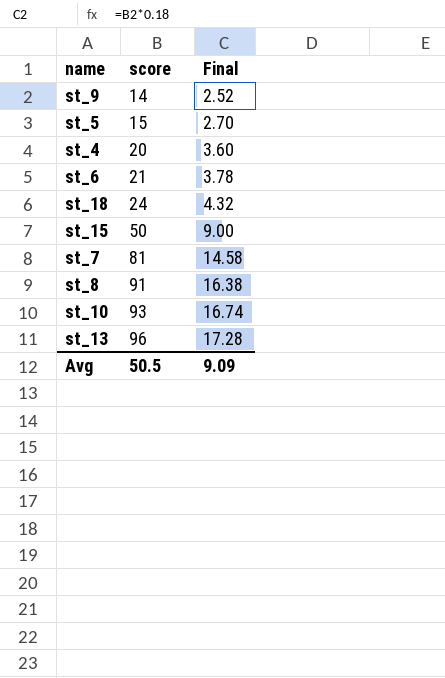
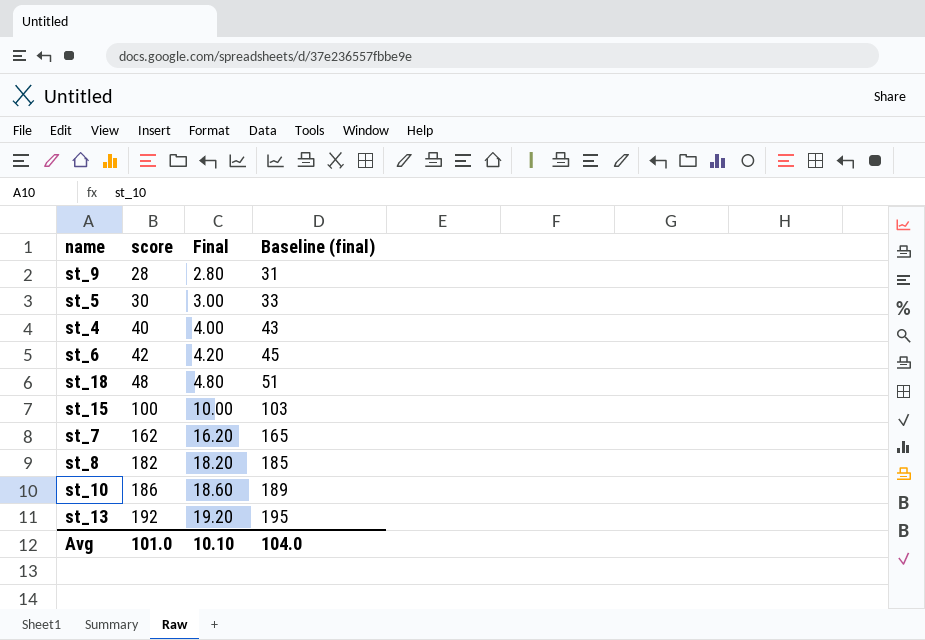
column Final | formula: [score] * 0.18 -> [score] * 0.1
column Baseline (final) | formula: none -> [score] + 3
st_9 | score: 14 -> 28
st_5 | score: 15 -> 30
st_4 | score: 20 -> 40
st_6 | score: 21 -> 42
st_18 | score: 24 -> 48
st_15 | score: 50 -> 100
st_7 | score: 81 -> 162
st_8 | score: 91 -> 182
st_10 | score: 93 -> 186
st_13 | score: 96 -> 192
Avg | score: 50.5 -> 101.0
Avg | Final: 9.09 -> 10.10

